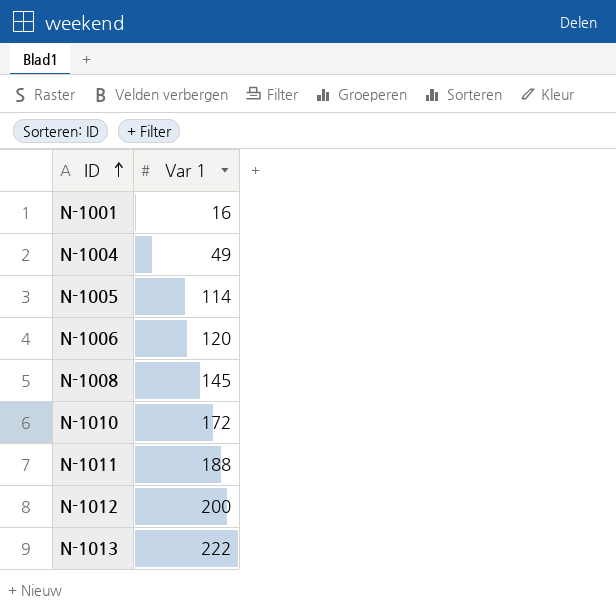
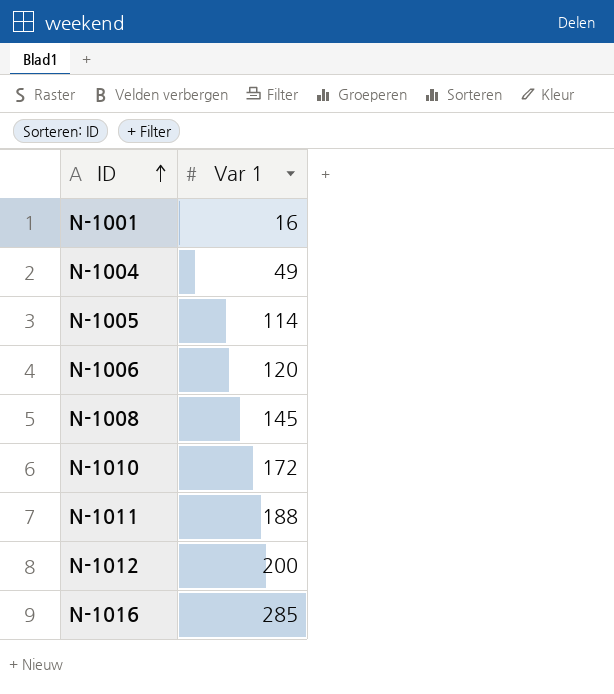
row N-1013: 222 -> none
row N-1016: none -> 285

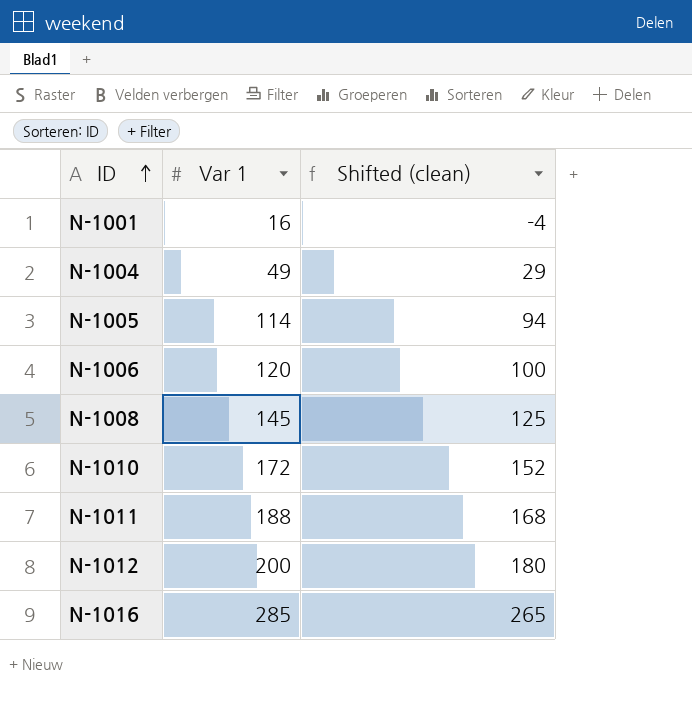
column Shifted (clean) | formula: none -> [Var 1] - 20

